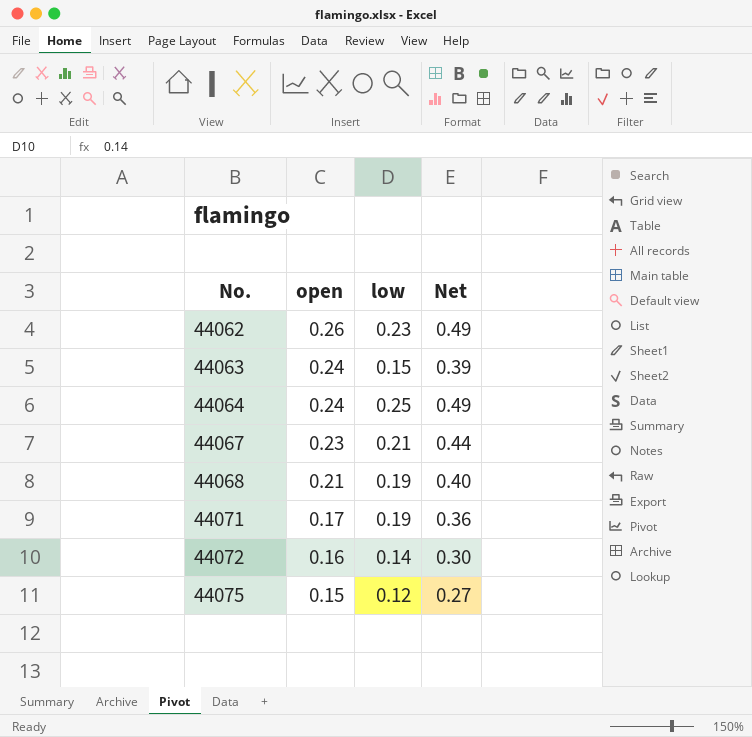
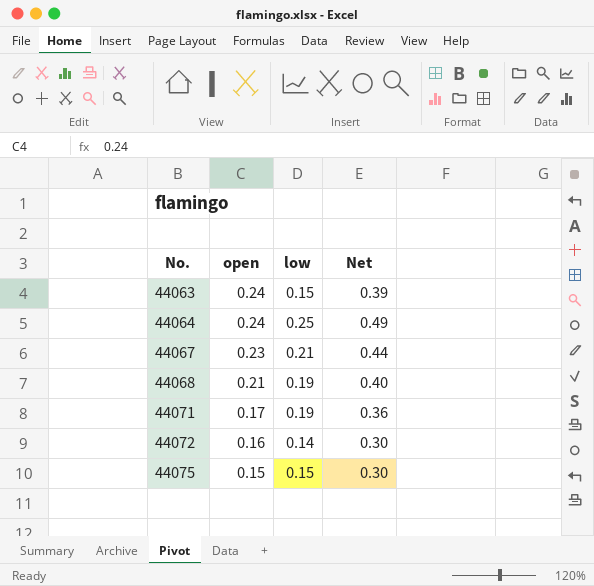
row 44062: 0.26 | 0.23 | 0.49 -> none
44075 | low: 0.12 -> 0.15
44075 | Net: 0.27 -> 0.30

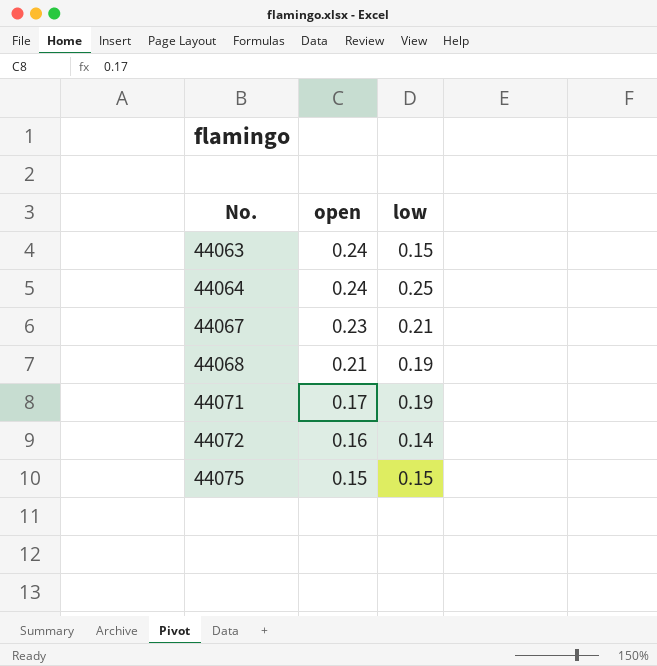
column Net | formula: [open] + [low] -> none

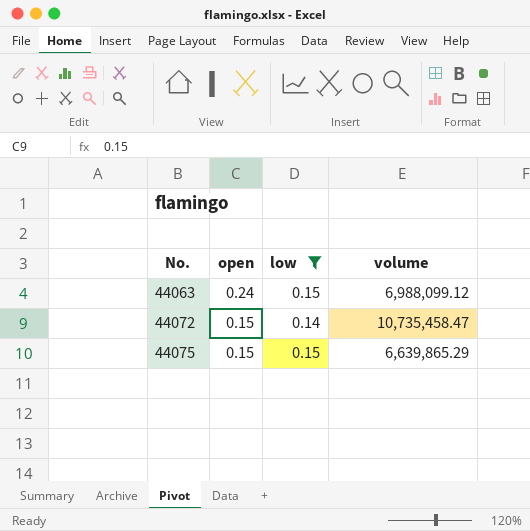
filter: none -> low <= 0.15
column volume | position: none -> 4
44072 | open: 0.16 -> 0.15

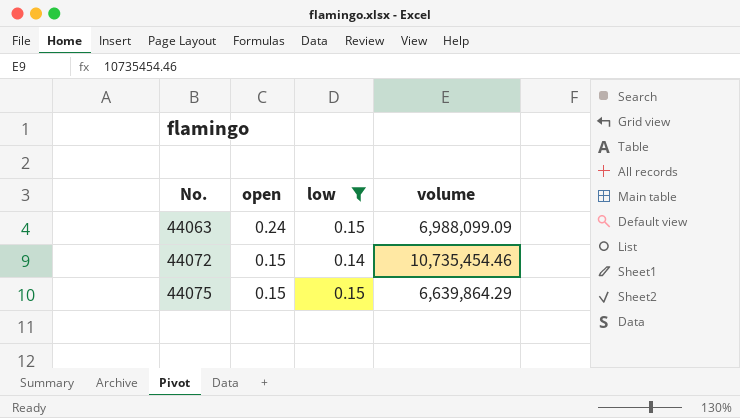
44063 | volume: 6,988,099.12 -> 6,988,099.09
44072 | volume: 10,735,458.47 -> 10,735,454.46
44075 | volume: 6,639,865.29 -> 6,639,864.29

